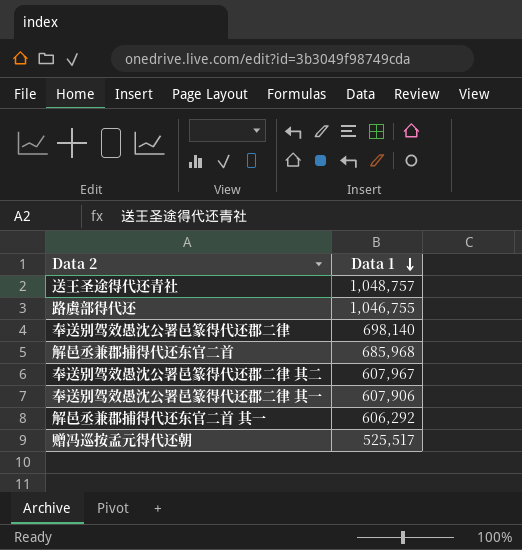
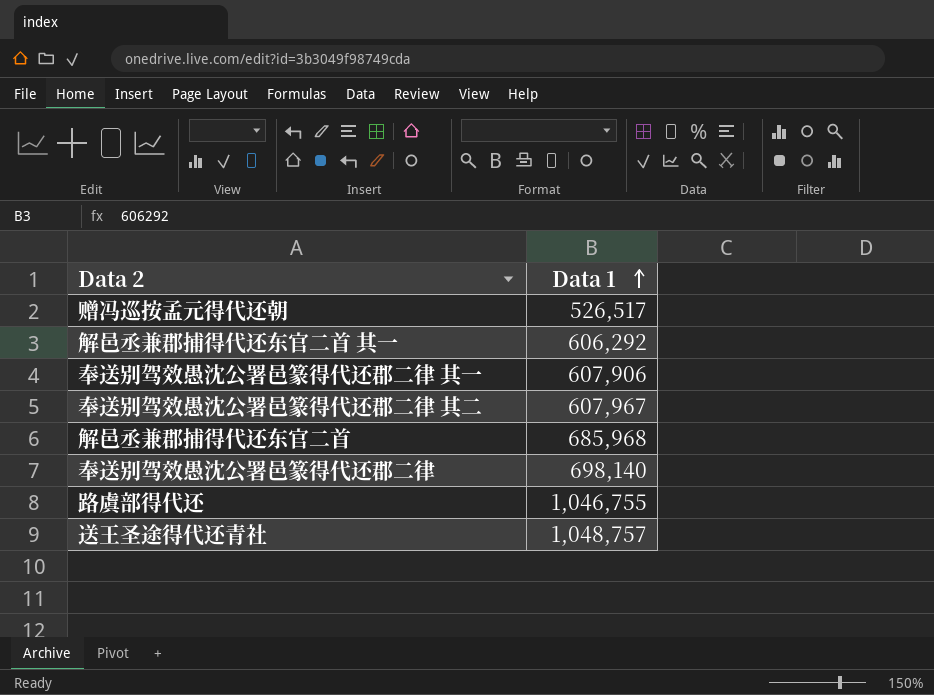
row order: Data 1 descending -> Data 1 ascending
赠冯巡按孟元得代还朝 | Data 1: 525,517 -> 526,517

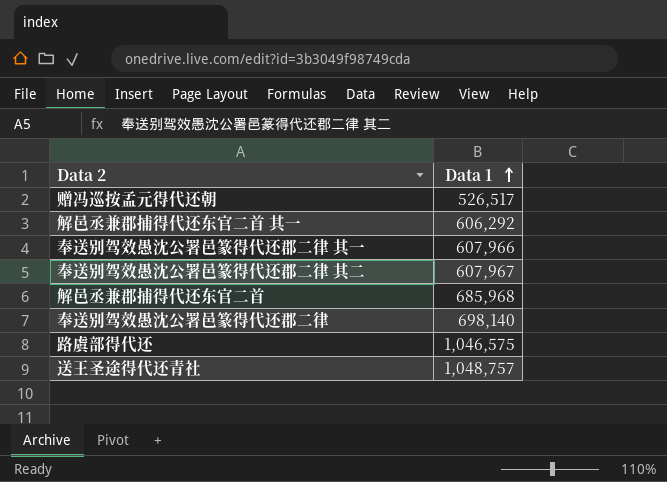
奉送别驾效愚沈公署邑篆得代还郡二律 其一 | Data 1: 607,906 -> 607,966
路虞部得代还 | Data 1: 1,046,755 -> 1,046,575

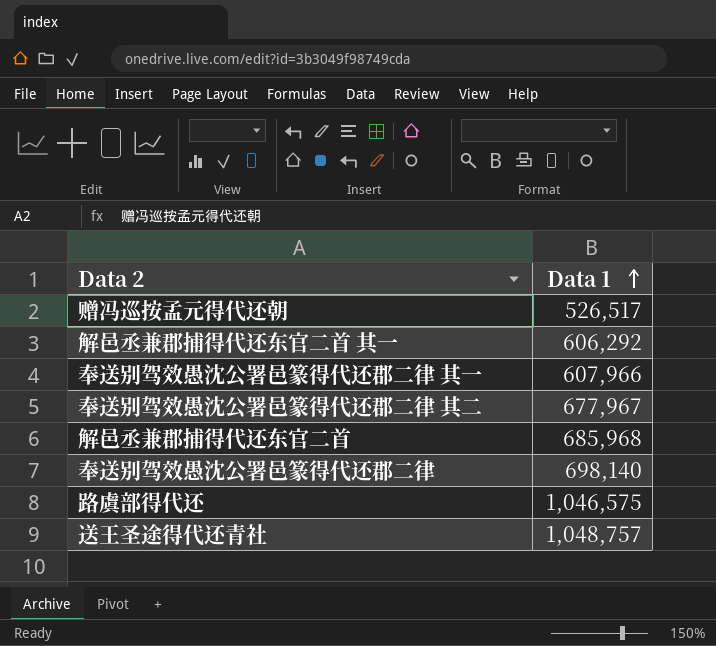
奉送别驾效愚沈公署邑篆得代还郡二律 其二 | Data 1: 607,967 -> 677,967

